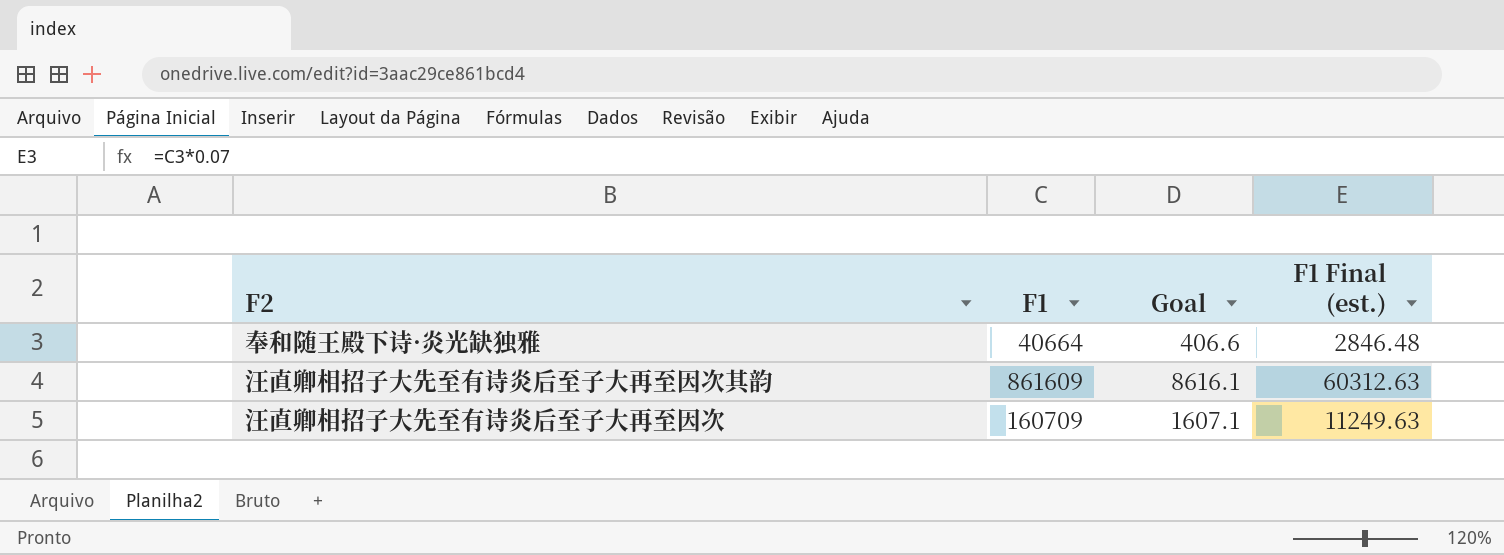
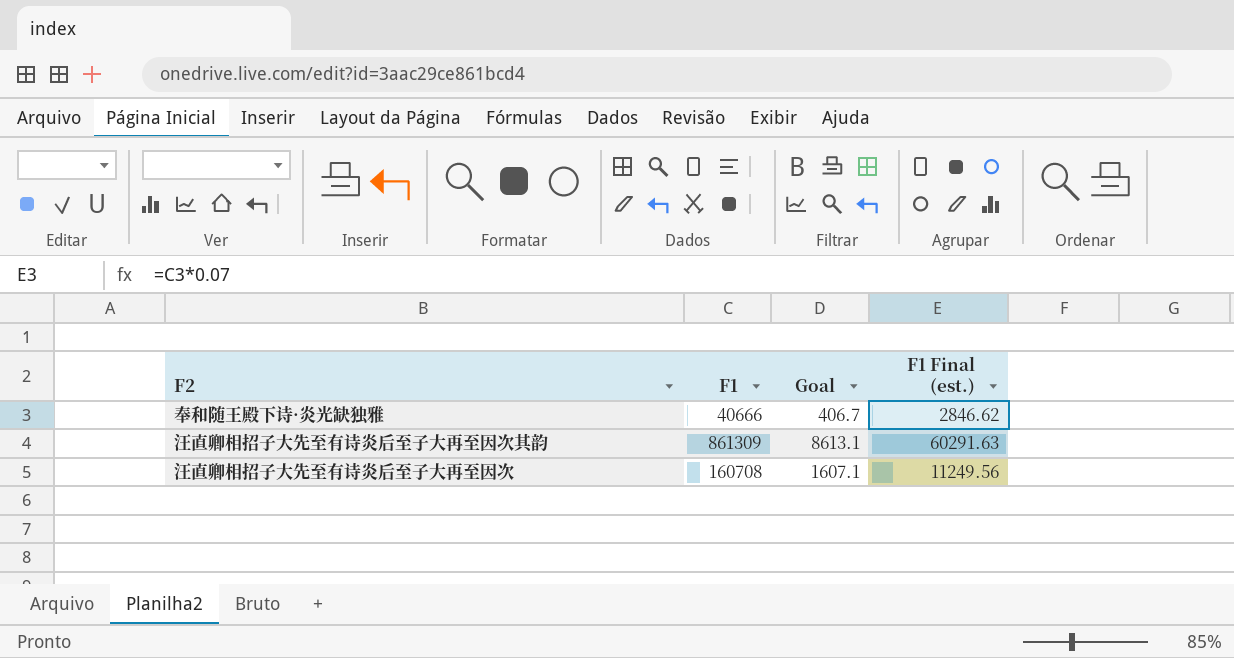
奉和随王殿下诗·炎光缺独雅 | F1: 40664 -> 40666
奉和随王殿下诗·炎光缺独雅 | Goal: 406.6 -> 406.7
奉和随王殿下诗·炎光缺独雅 | F1 Final (est.): 2846.48 -> 2846.62
汪直卿相招子大先至有诗炎后至子大再至因次其韵 | F1: 861609 -> 861309
汪直卿相招子大先至有诗炎后至子大再至因次其韵 | Goal: 8616.1 -> 8613.1
汪直卿相招子大先至有诗炎后至子大再至因次其韵 | F1 Final (est.): 60312.63 -> 60291.63
汪直卿相招子大先至有诗炎后至子大再至因次 | F1: 160709 -> 160708
汪直卿相招子大先至有诗炎后至子大再至因次 | F1 Final (est.): 11249.63 -> 11249.56

